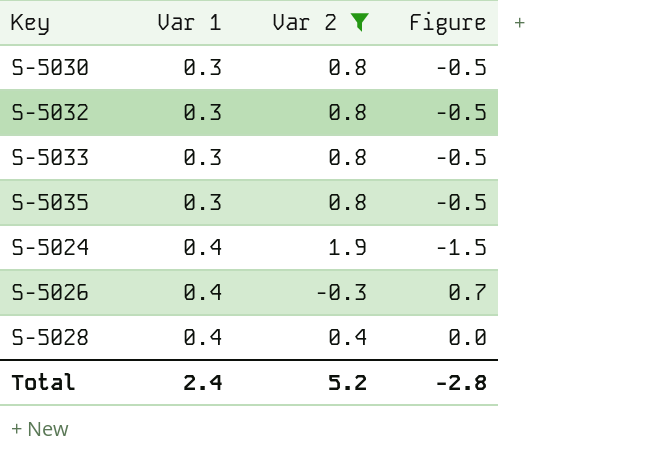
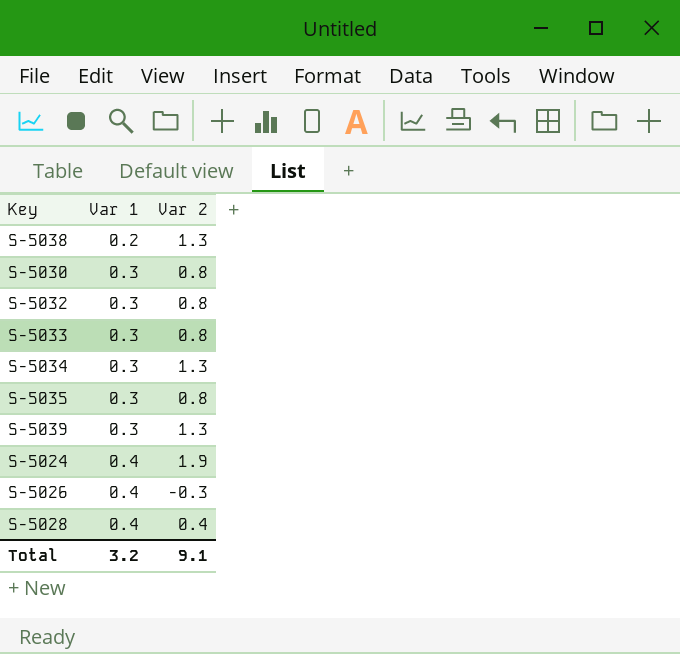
filter: Var 2 != 1.3 -> none
column Figure | formula: [Var 1] - [Var 2] -> none
Total | Var 1: 2.4 -> 3.2
Total | Var 2: 5.2 -> 9.1

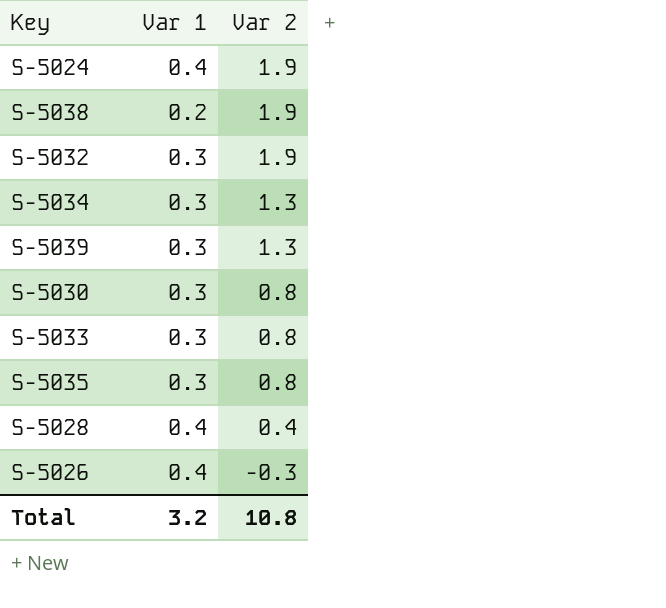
row order: Var 1 ascending -> Var 2 descending
S-5038 | Var 2: 1.3 -> 1.9
S-5032 | Var 2: 0.8 -> 1.9
Total | Var 2: 9.1 -> 10.8

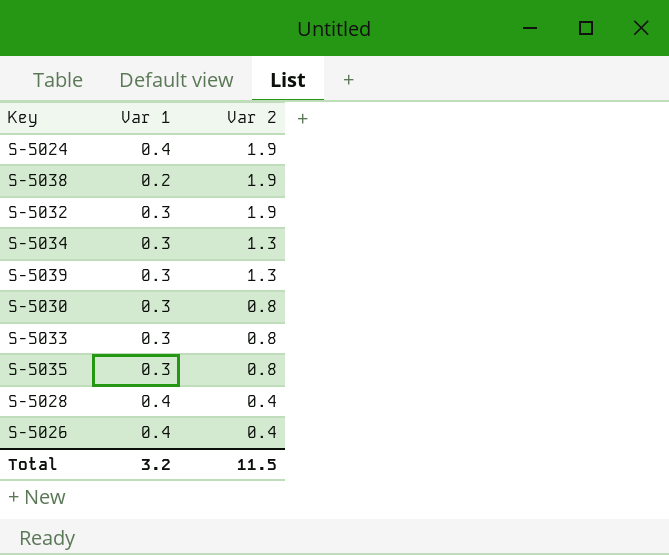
S-5026 | Var 2: -0.3 -> 0.4
Total | Var 2: 10.8 -> 11.5

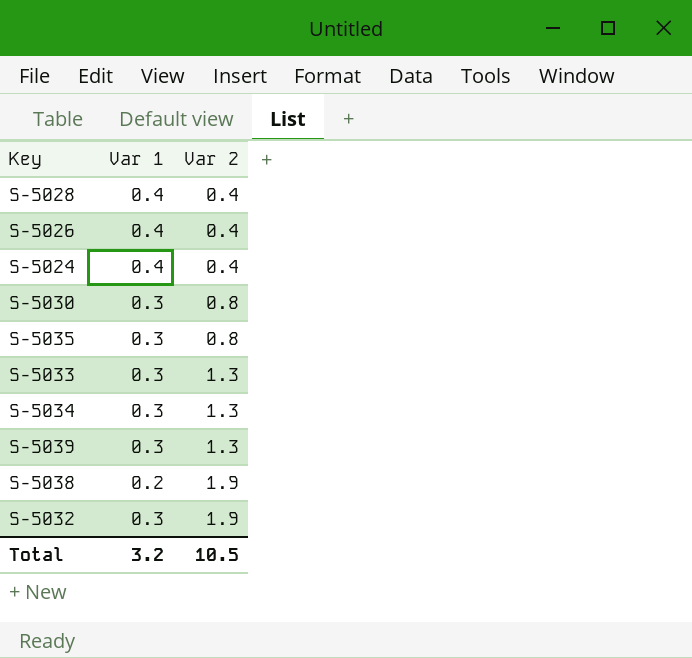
row order: Var 2 descending -> Var 2 ascending
S-5024 | Var 2: 1.9 -> 0.4
S-5033 | Var 2: 0.8 -> 1.3
Total | Var 2: 11.5 -> 10.5

